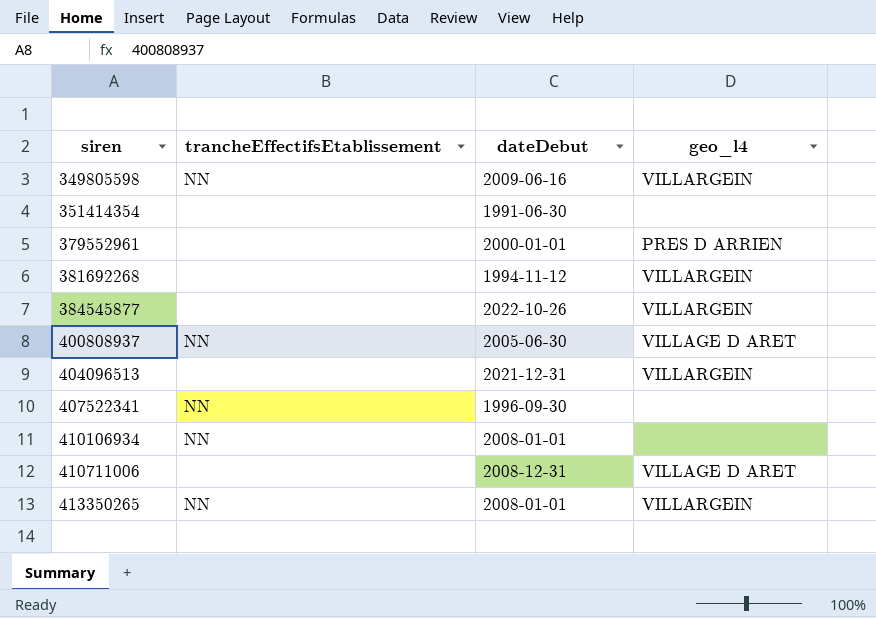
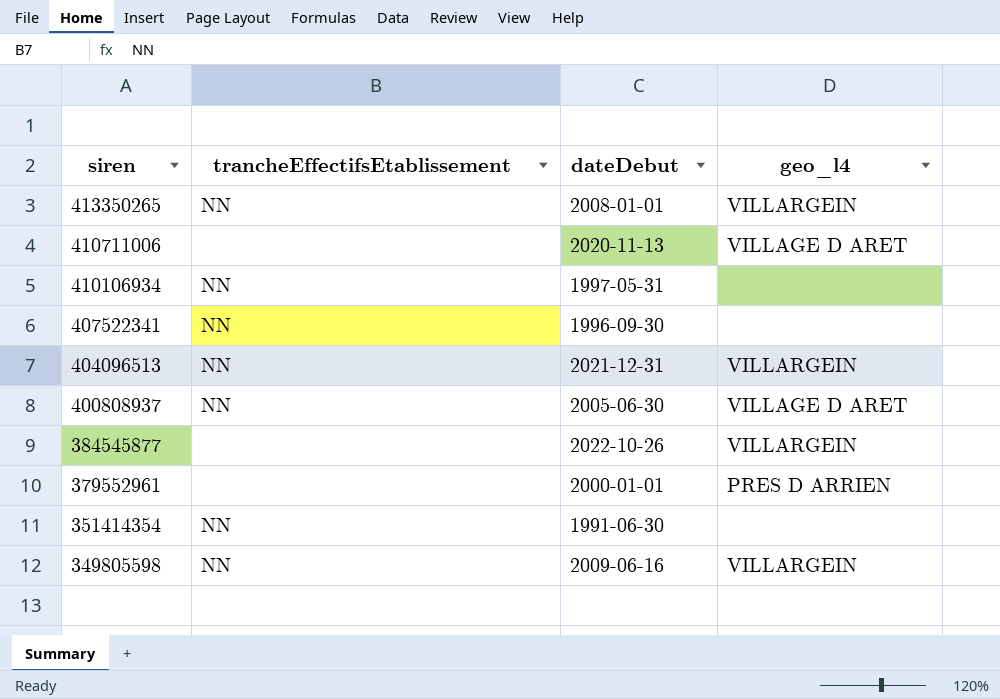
row order: siren ascending -> siren descending
row 381692268: none | 1994-11-12 | VILLARGEIN -> none
410711006 | dateDebut: 2008-12-31 -> 2020-11-13
410106934 | dateDebut: 2008-01-01 -> 1997-05-31
404096513 | trancheEffectifsEtablissement: none -> NN
351414354 | trancheEffectifsEtablissement: none -> NN

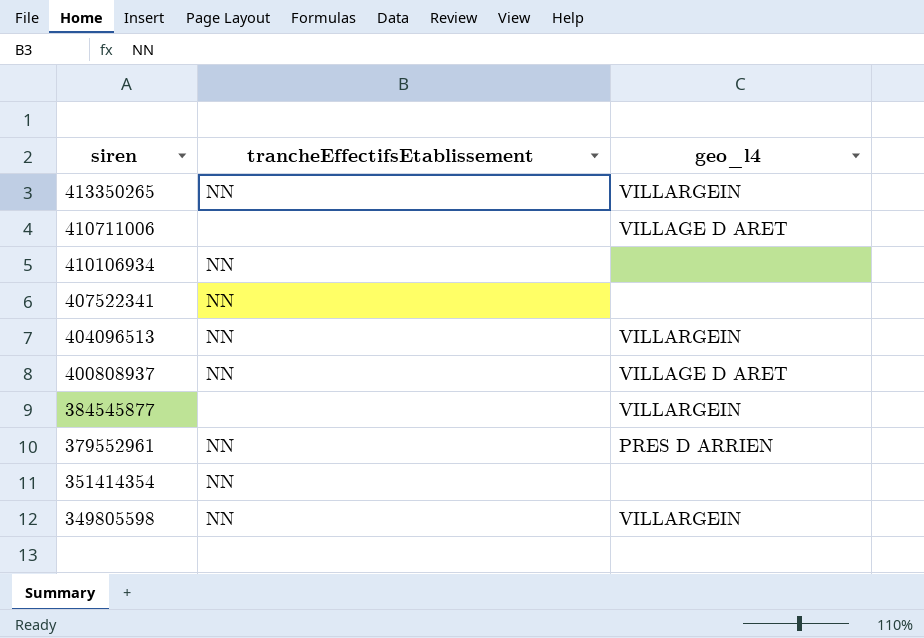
column dateDebut | position: 3 -> none
379552961 | trancheEffectifsEtablissement: none -> NN

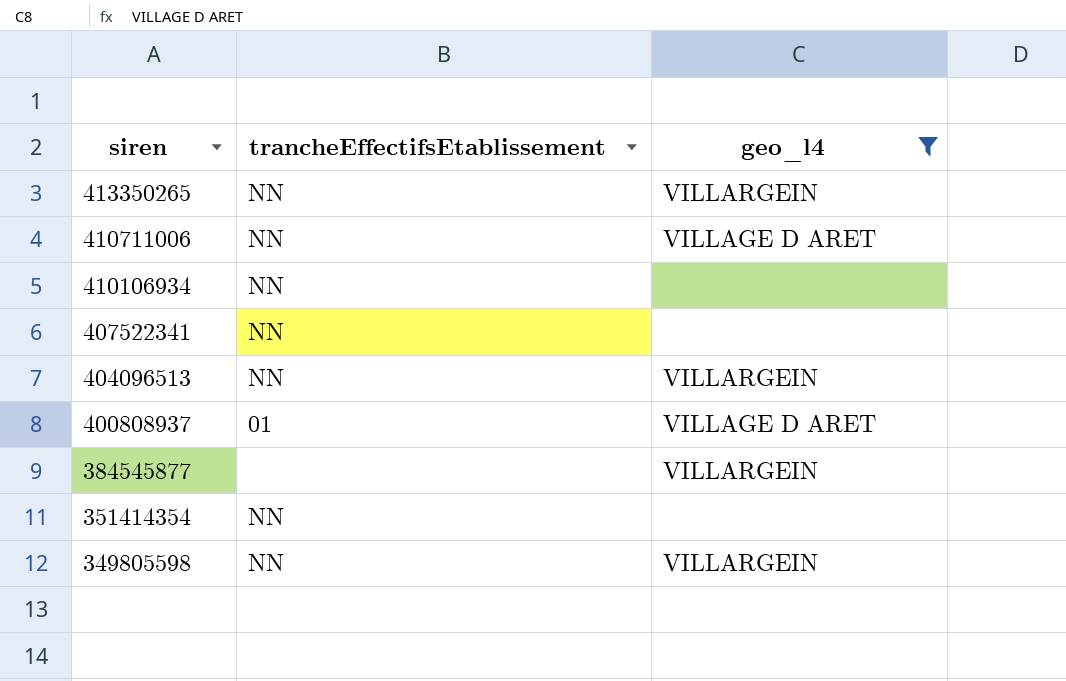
filter: none -> geo_l4 != PRES D ARRIEN
410711006 | trancheEffectifsEtablissement: none -> NN
400808937 | trancheEffectifsEtablissement: NN -> 01

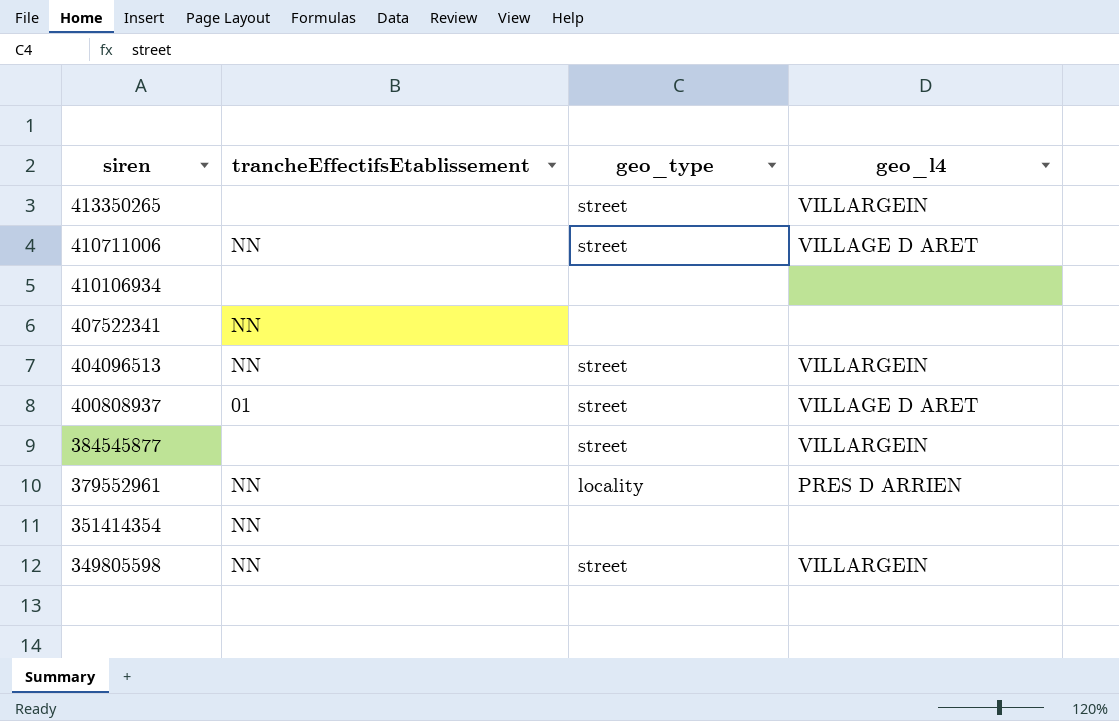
filter: geo_l4 != PRES D ARRIEN -> none
column geo_type | position: none -> 3
413350265 | trancheEffectifsEtablissement: NN -> none
410106934 | trancheEffectifsEtablissement: NN -> none

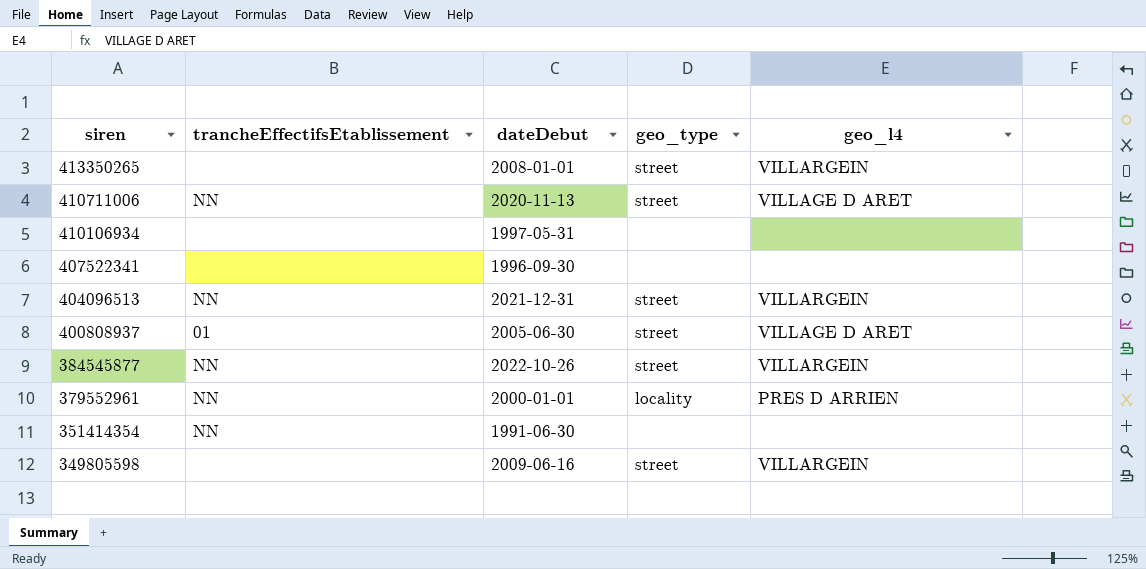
column dateDebut | position: none -> 3
407522341 | trancheEffectifsEtablissement: NN -> none
384545877 | trancheEffectifsEtablissement: none -> NN
349805598 | trancheEffectifsEtablissement: NN -> none

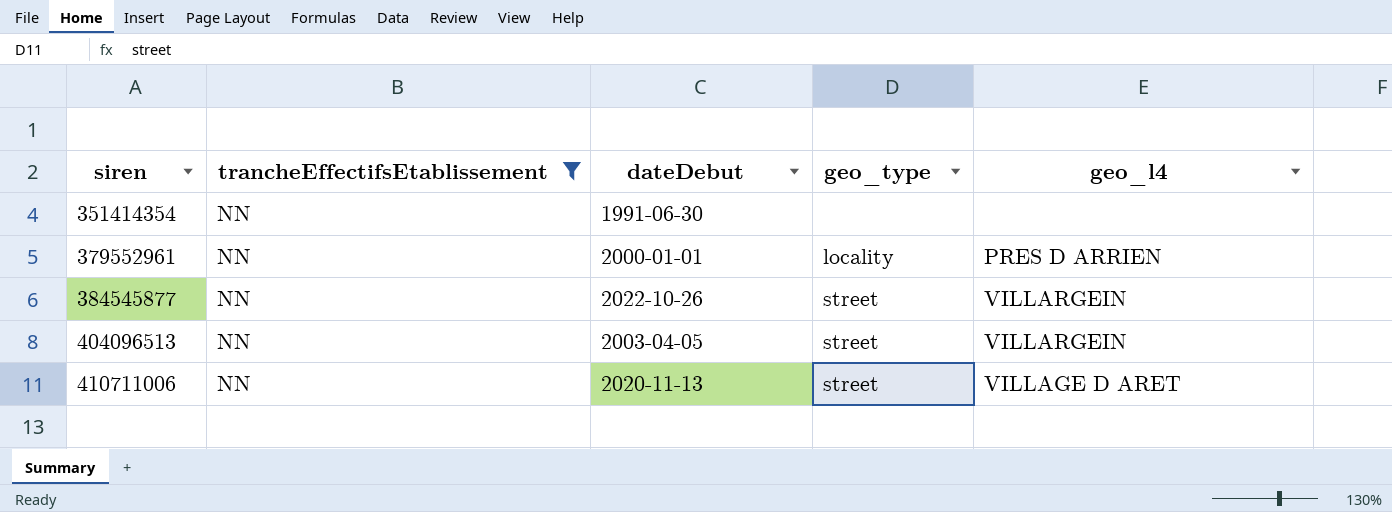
filter: none -> trancheEffectifsEtablissement = NN
row order: siren descending -> siren ascending
404096513 | dateDebut: 2021-12-31 -> 2003-04-05

